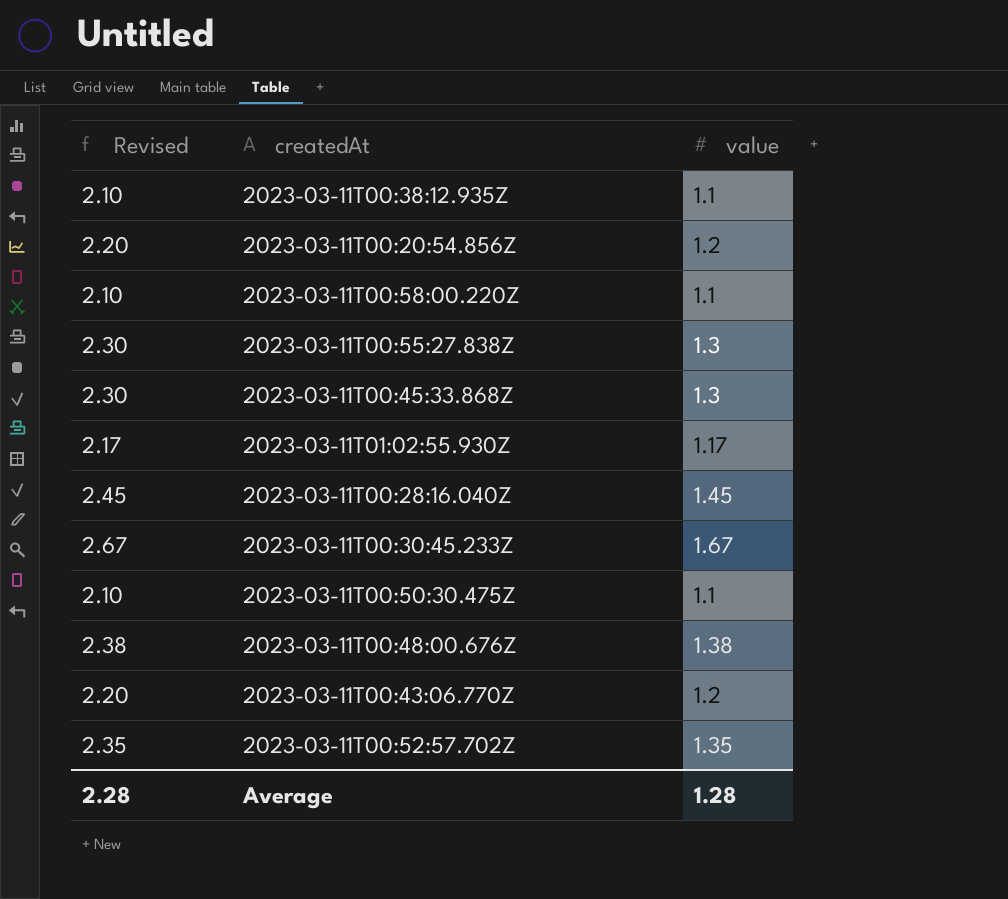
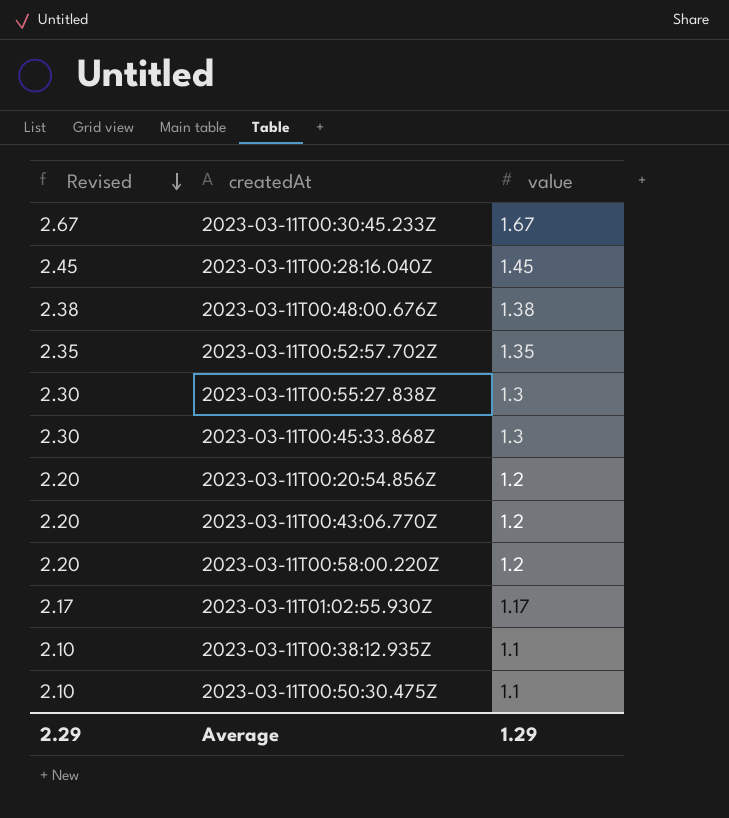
row order: none -> Revised descending
2023-03-11T00:58:00.220Z | Revised: 2.10 -> 2.20
2023-03-11T00:58:00.220Z | value: 1.1 -> 1.2
Average | Revised: 2.28 -> 2.29
Average | value: 1.28 -> 1.29

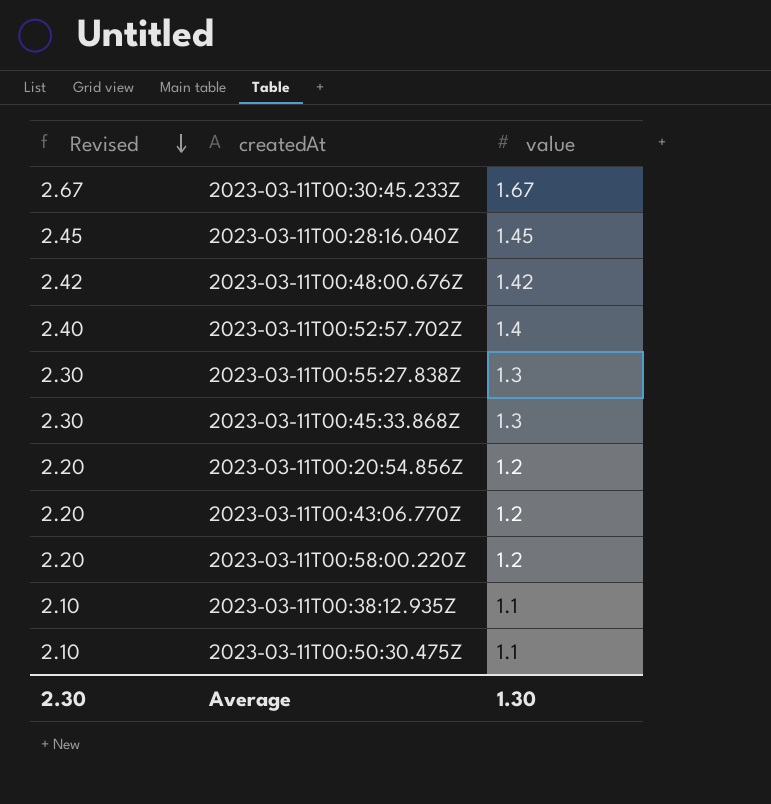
row 2023-03-11T01:02:55.930Z: 2.17 | 1.17 -> none
2023-03-11T00:48:00.676Z | Revised: 2.38 -> 2.42
2023-03-11T00:48:00.676Z | value: 1.38 -> 1.42
2023-03-11T00:52:57.702Z | Revised: 2.35 -> 2.40
2023-03-11T00:52:57.702Z | value: 1.35 -> 1.4
Average | Revised: 2.29 -> 2.30
Average | value: 1.29 -> 1.30

